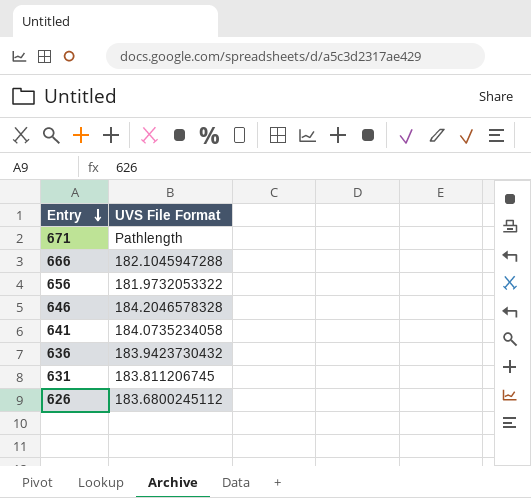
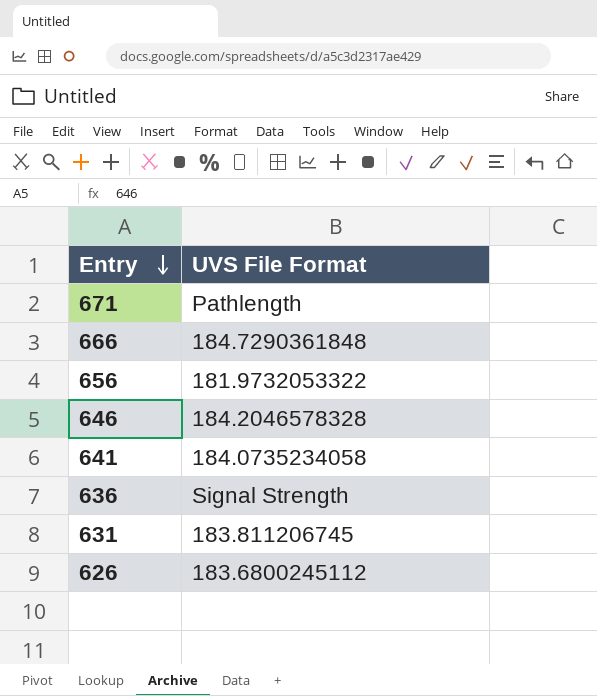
666 | UVS File Format: 182.1045947288 -> 184.7290361848
636 | UVS File Format: 183.9423730432 -> Signal Strength

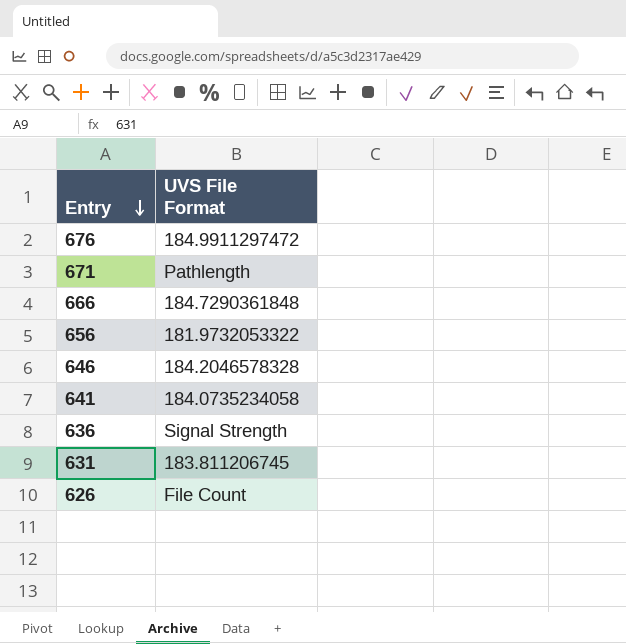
row 676: none -> 184.9911297472
626 | UVS File Format: 183.6800245112 -> File Count

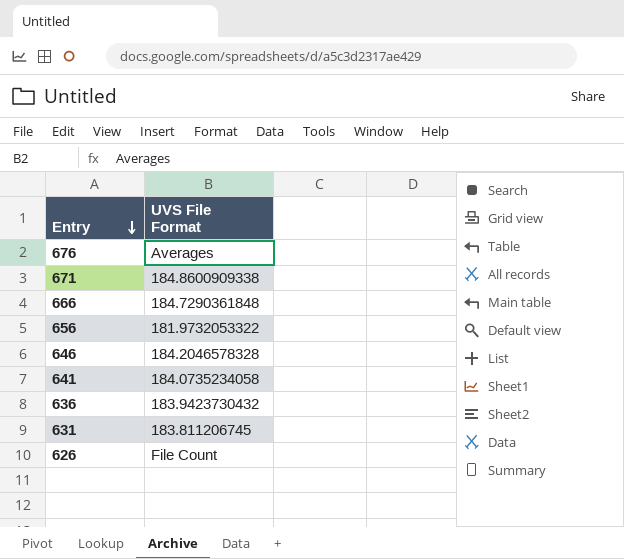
676 | UVS File Format: 184.9911297472 -> Averages
671 | UVS File Format: Pathlength -> 184.8600909338
636 | UVS File Format: Signal Strength -> 183.9423730432

